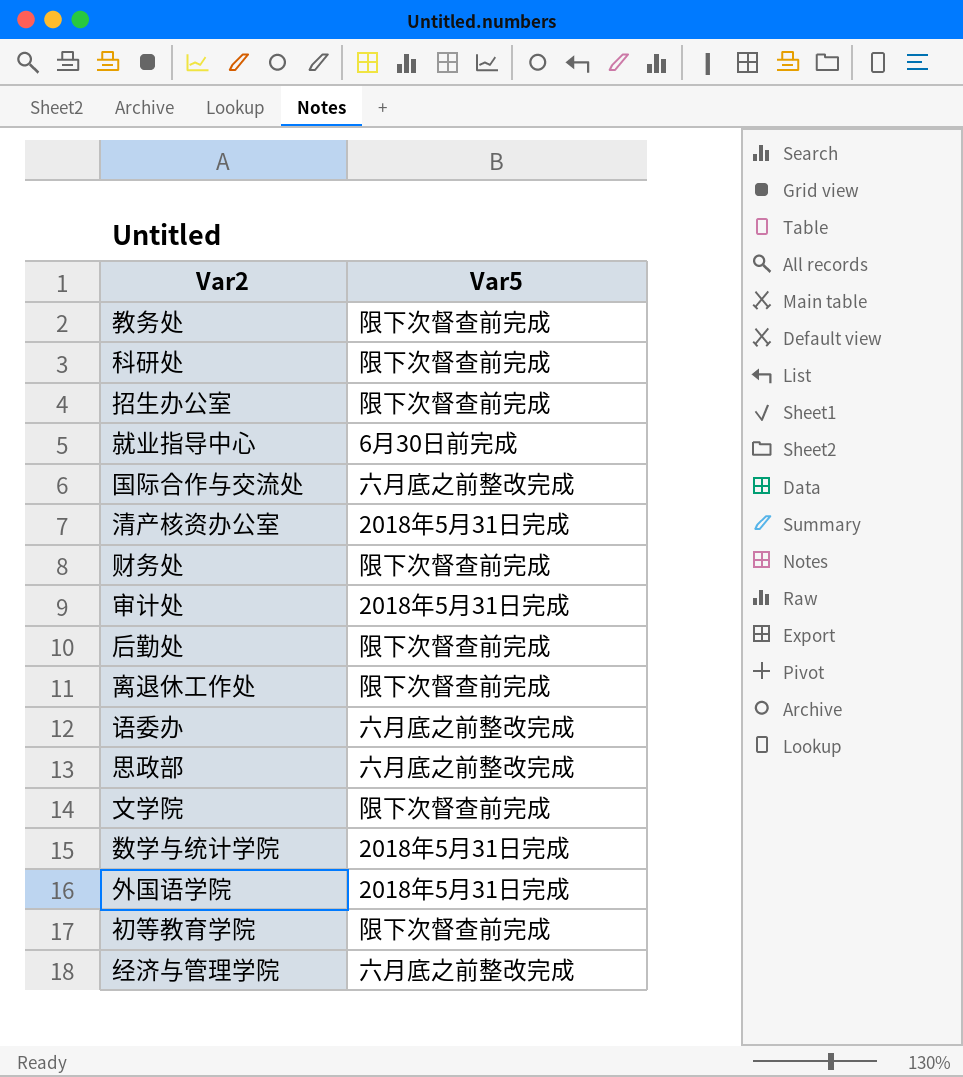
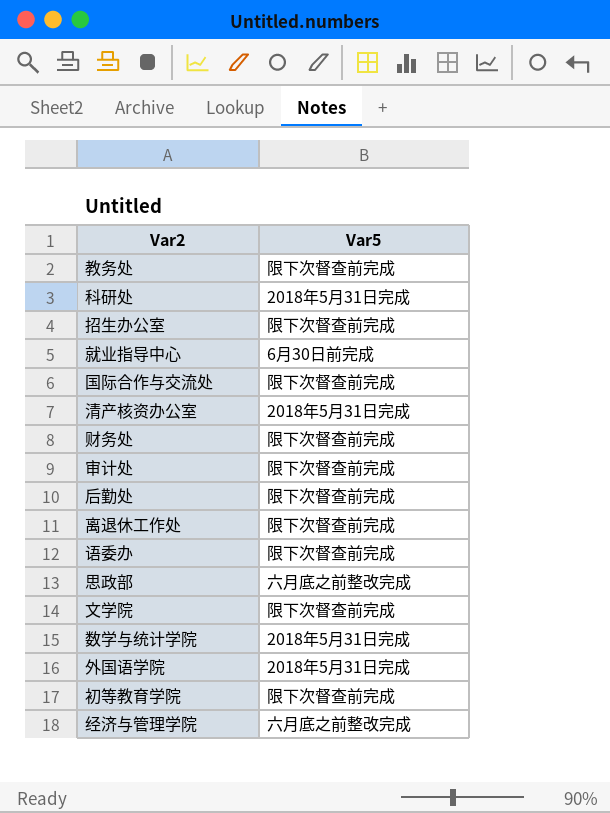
科研处 | Var5: 限下次督查前完成 -> 2018年5月31日完成
国际合作与交流处 | Var5: 六月底之前整改完成 -> 限下次督查前完成
审计处 | Var5: 2018年5月31日完成 -> 限下次督查前完成
语委办 | Var5: 六月底之前整改完成 -> 限下次督查前完成

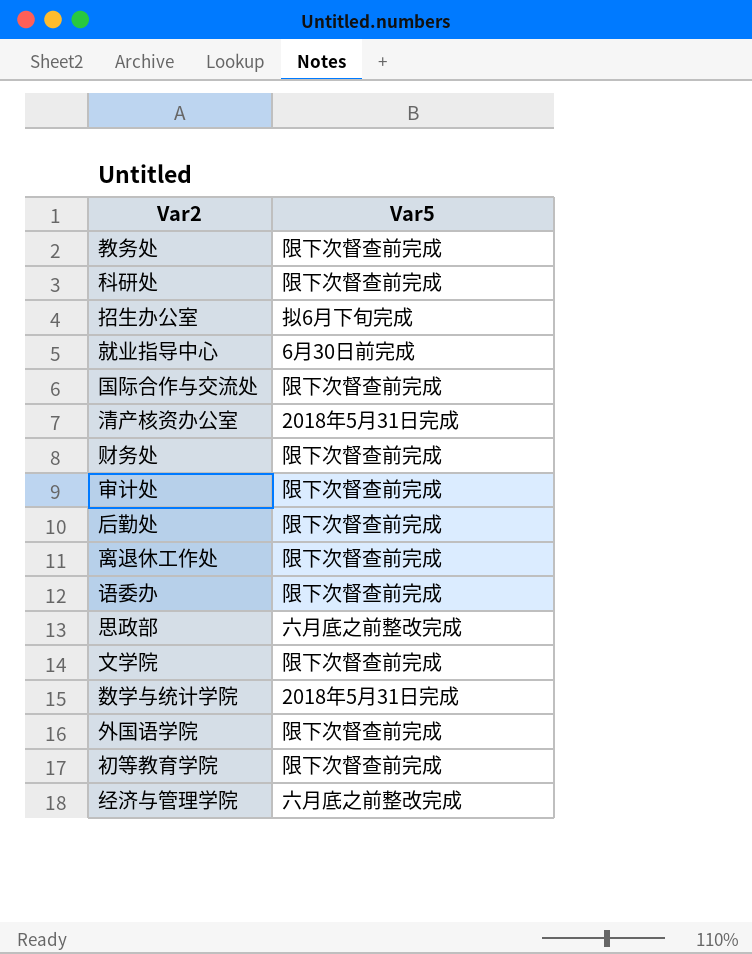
科研处 | Var5: 2018年5月31日完成 -> 限下次督查前完成
招生办公室 | Var5: 限下次督查前完成 -> 拟6月下旬完成
外国语学院 | Var5: 2018年5月31日完成 -> 限下次督查前完成

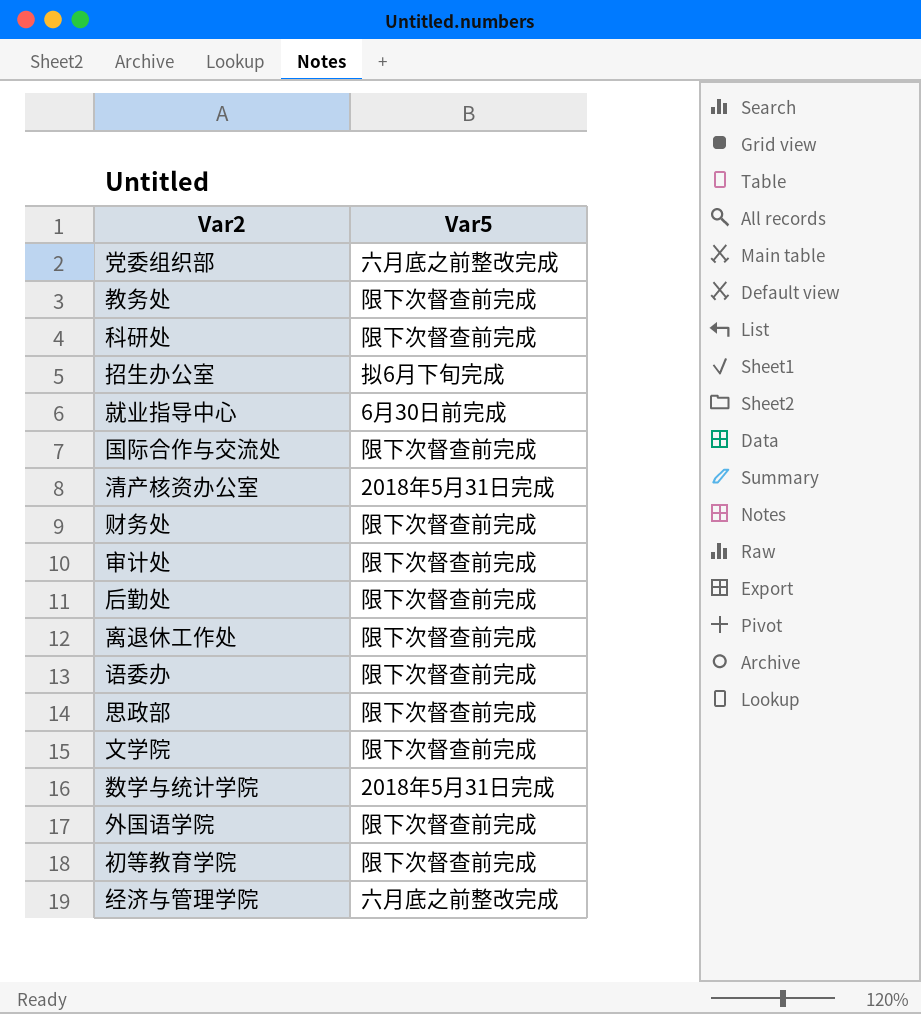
row 党委组织部: none -> 六月底之前整改完成
思政部 | Var5: 六月底之前整改完成 -> 限下次督查前完成

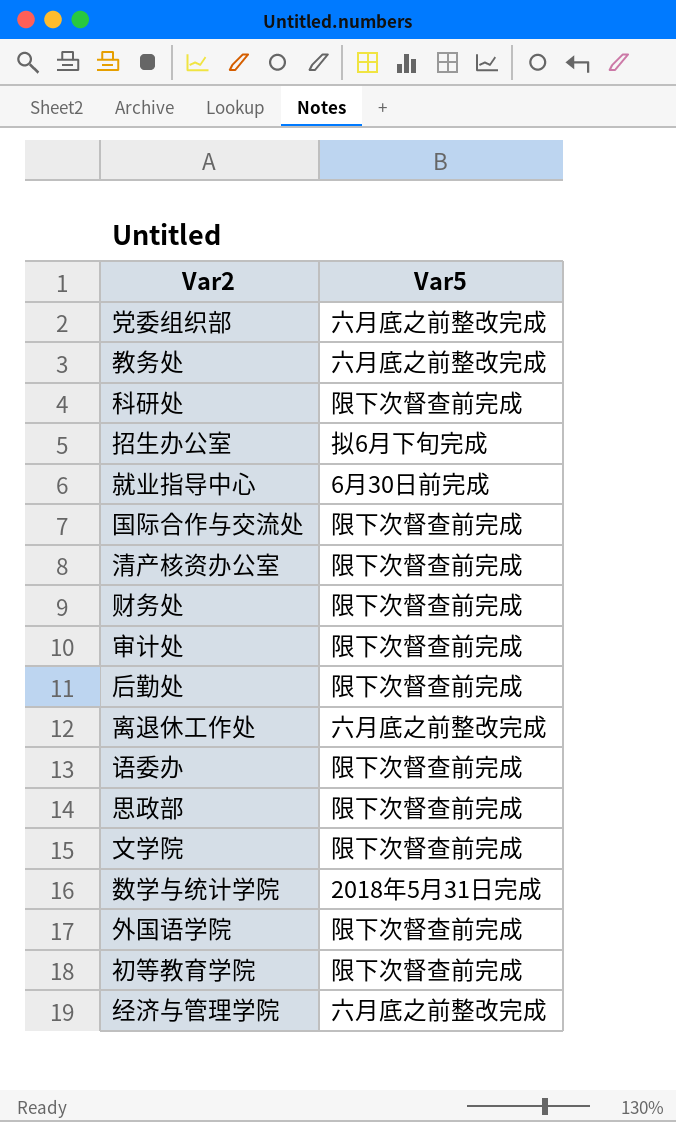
教务处 | Var5: 限下次督查前完成 -> 六月底之前整改完成
清产核资办公室 | Var5: 2018年5月31日完成 -> 限下次督查前完成
离退休工作处 | Var5: 限下次督查前完成 -> 六月底之前整改完成

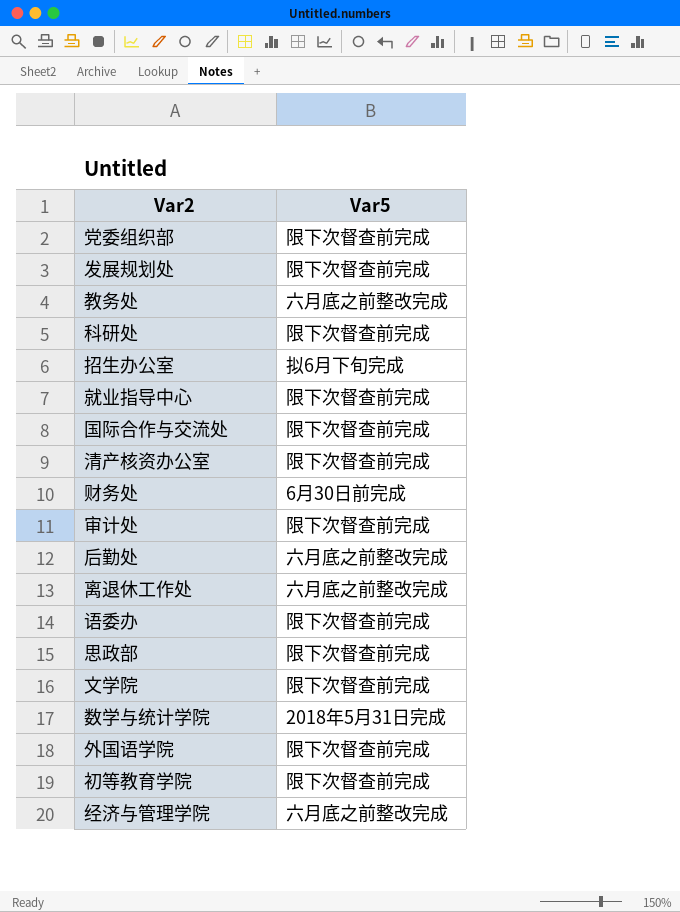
党委组织部 | Var5: 六月底之前整改完成 -> 限下次督查前完成
row 发展规划处: none -> 限下次督查前完成
就业指导中心 | Var5: 6月30日前完成 -> 限下次督查前完成
财务处 | Var5: 限下次督查前完成 -> 6月30日前完成
后勤处 | Var5: 限下次督查前完成 -> 六月底之前整改完成

